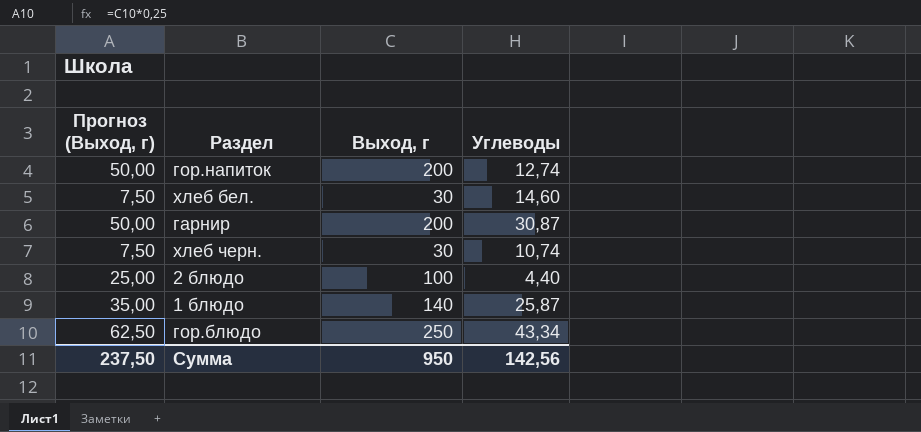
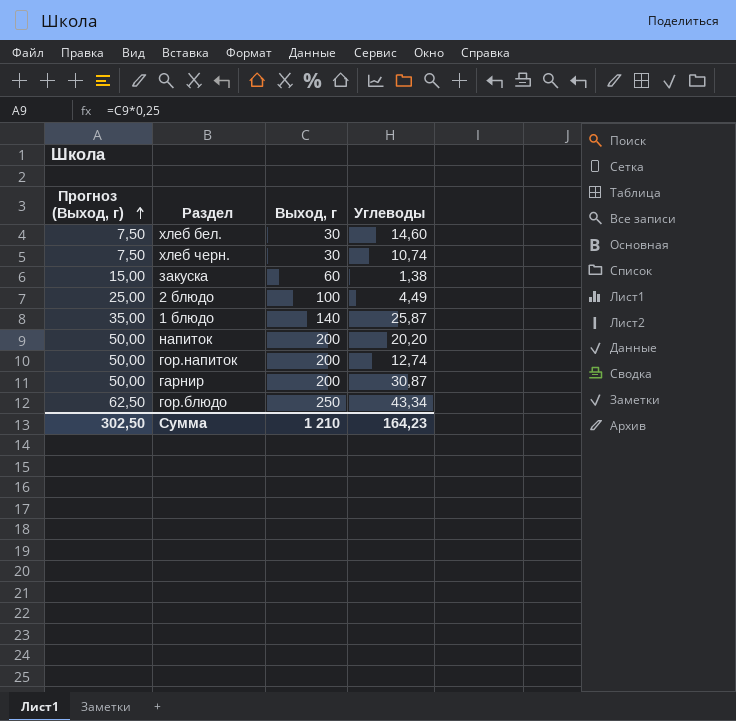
row order: none -> Прогноз (Выход, г) ascending
row закуска: none -> 15,00 | 60 | 1,38
2 блюдо | Углеводы: 4,40 -> 4,49
row напиток: none -> 50,00 | 200 | 20,20
Сумма | Прогноз (Выход, г): 237,50 -> 302,50
Сумма | Выход, г: 950 -> 1 210
Сумма | Углеводы: 142,56 -> 164,23

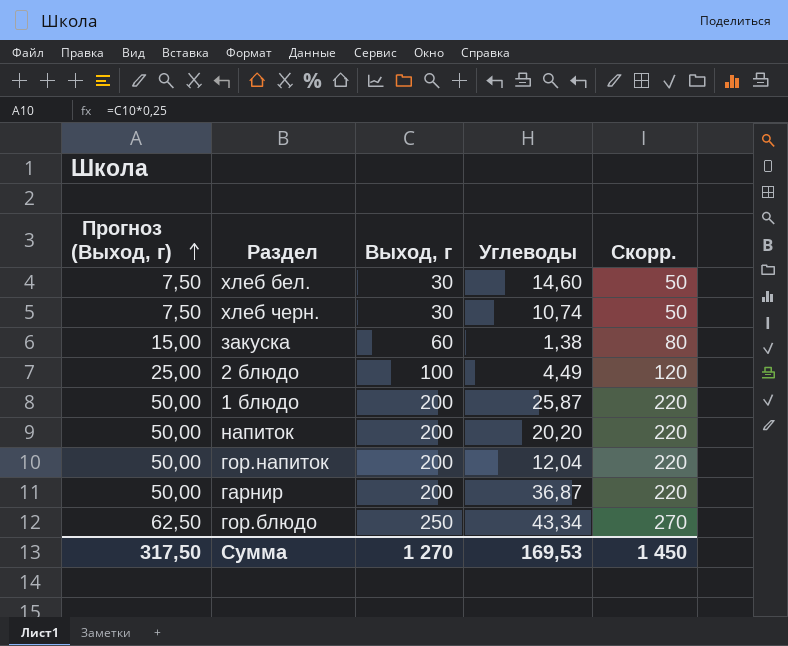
column Скорр. | formula: none -> [Выход, г] + 20
1 блюдо | Прогноз (Выход, г): 35,00 -> 50,00
1 блюдо | Выход, г: 140 -> 200
гор.напиток | Углеводы: 12,74 -> 12,04
гарнир | Углеводы: 30,87 -> 36,87
Сумма | Прогноз (Выход, г): 302,50 -> 317,50
Сумма | Выход, г: 1 210 -> 1 270
Сумма | Углеводы: 164,23 -> 169,53

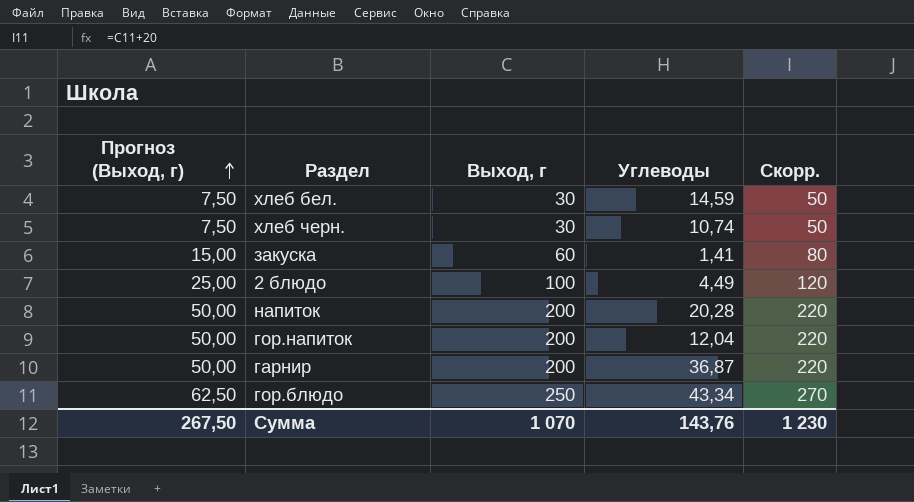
row 1 блюдо: 50,00 | 200 | 25,87 | 220 -> none
хлеб бел. | Углеводы: 14,60 -> 14,59
закуска | Углеводы: 1,38 -> 1,41
напиток | Углеводы: 20,20 -> 20,28
Сумма | Прогноз (Выход, г): 317,50 -> 267,50
Сумма | Выход, г: 1 270 -> 1 070
Сумма | Углеводы: 169,53 -> 143,76
Сумма | Скорр.: 1 450 -> 1 230

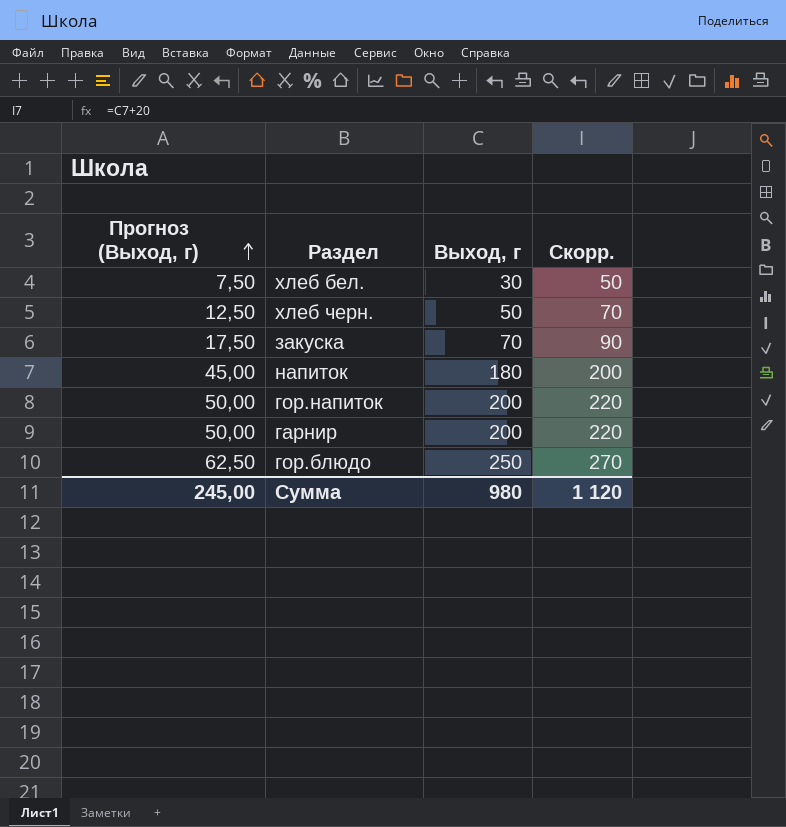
column Углеводы | position: 4 -> none
row 2 блюдо: 25,00 | 100 | 4,49 | 120 -> none
хлеб черн. | Прогноз (Выход, г): 7,50 -> 12,50
хлеб черн. | Выход, г: 30 -> 50
хлеб черн. | Скорр.: 50 -> 70
закуска | Прогноз (Выход, г): 15,00 -> 17,50
закуска | Выход, г: 60 -> 70
закуска | Скорр.: 80 -> 90
напиток | Прогноз (Выход, г): 50,00 -> 45,00
напиток | Выход, г: 200 -> 180
напиток | Скорр.: 220 -> 200
Сумма | Прогноз (Выход, г): 267,50 -> 245,00
Сумма | Выход, г: 1 070 -> 980
Сумма | Скорр.: 1 230 -> 1 120

